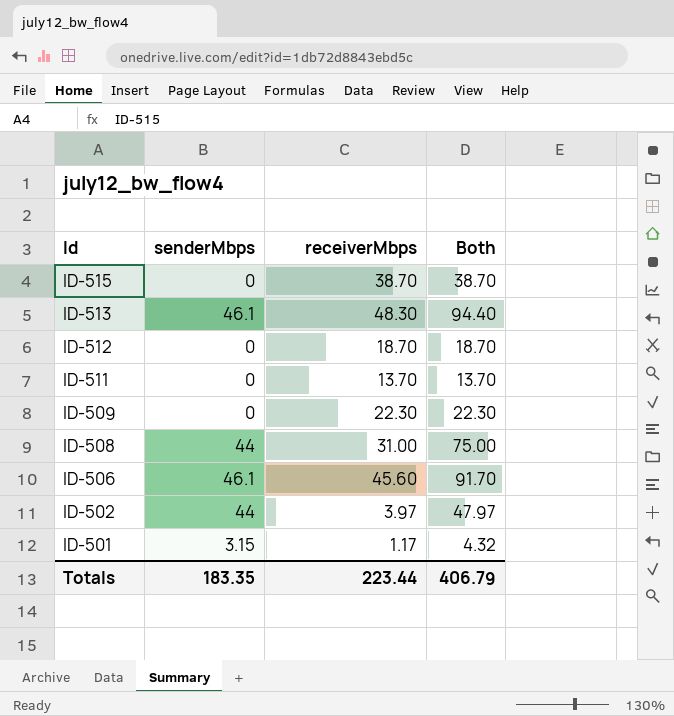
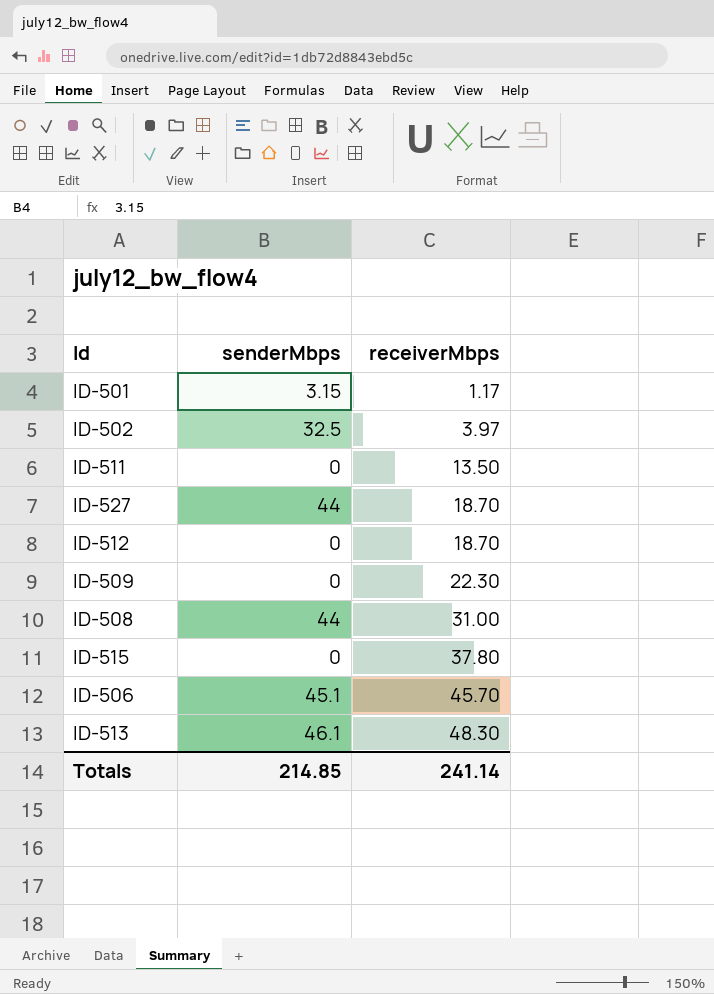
row order: Id descending -> receiverMbps ascending
column Both | formula: [senderMbps] + [receiverMbps] -> none
ID-502 | senderMbps: 44 -> 32.5
ID-511 | receiverMbps: 13.70 -> 13.50
row ID-527: none -> 44 | 18.70
ID-515 | receiverMbps: 38.70 -> 37.80
ID-506 | senderMbps: 46.1 -> 45.1
ID-506 | receiverMbps: 45.60 -> 45.70
Totals | senderMbps: 183.35 -> 214.85
Totals | receiverMbps: 223.44 -> 241.14

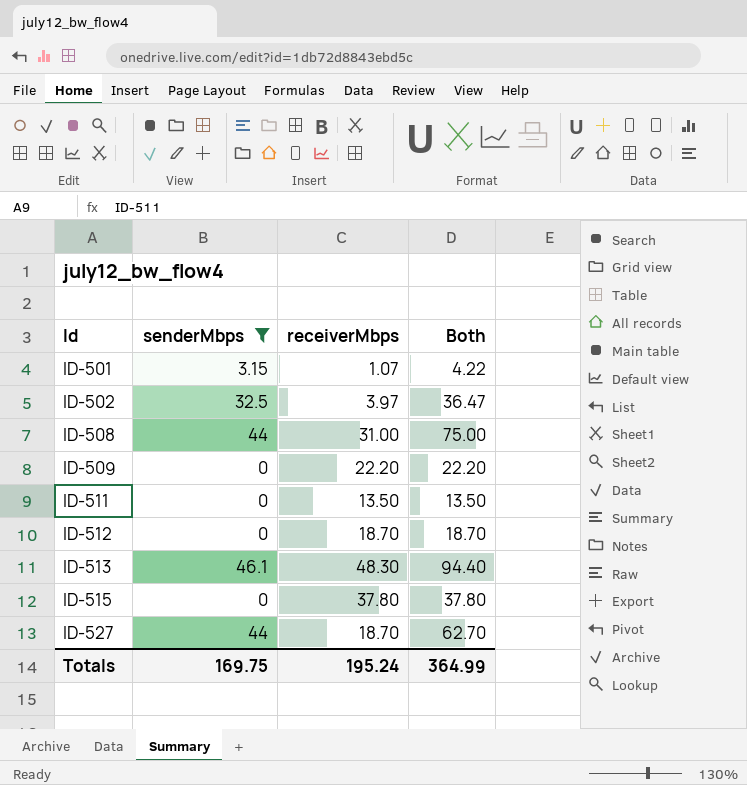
filter: none -> senderMbps != 45.1
row order: receiverMbps ascending -> Id ascending
column Both | formula: none -> [senderMbps] + [receiverMbps]
ID-501 | receiverMbps: 1.17 -> 1.07
ID-509 | receiverMbps: 22.30 -> 22.20
Totals | senderMbps: 214.85 -> 169.75
Totals | receiverMbps: 241.14 -> 195.24

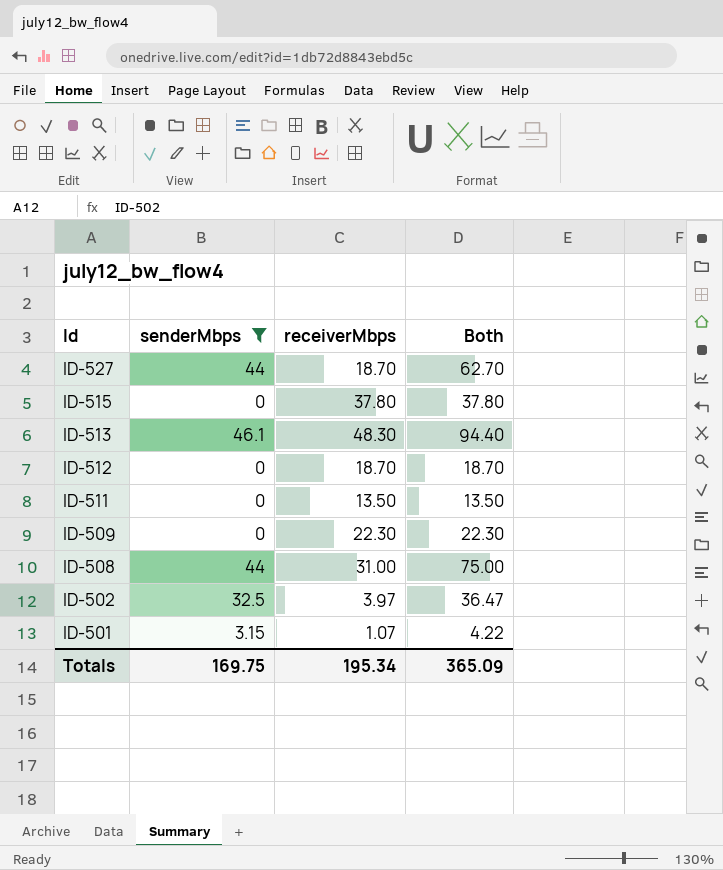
row order: Id ascending -> Id descending
ID-509 | receiverMbps: 22.20 -> 22.30
ID-509 | Both: 22.20 -> 22.30
Totals | receiverMbps: 195.24 -> 195.34
Totals | Both: 364.99 -> 365.09

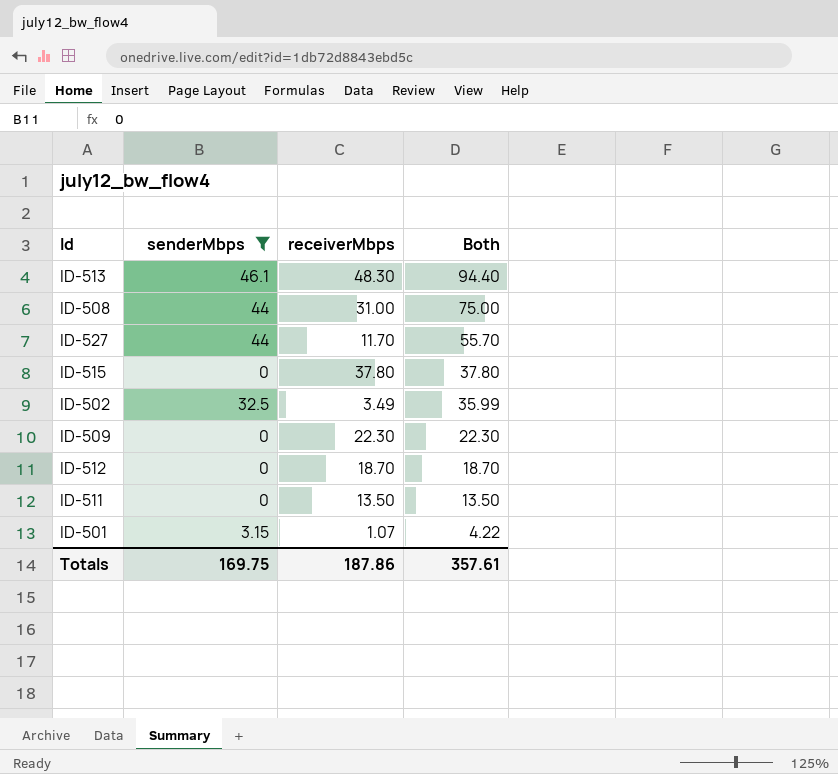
row order: Id descending -> Both descending
ID-527 | receiverMbps: 18.70 -> 11.70
ID-527 | Both: 62.70 -> 55.70
ID-502 | receiverMbps: 3.97 -> 3.49
ID-502 | Both: 36.47 -> 35.99
Totals | receiverMbps: 195.34 -> 187.86
Totals | Both: 365.09 -> 357.61

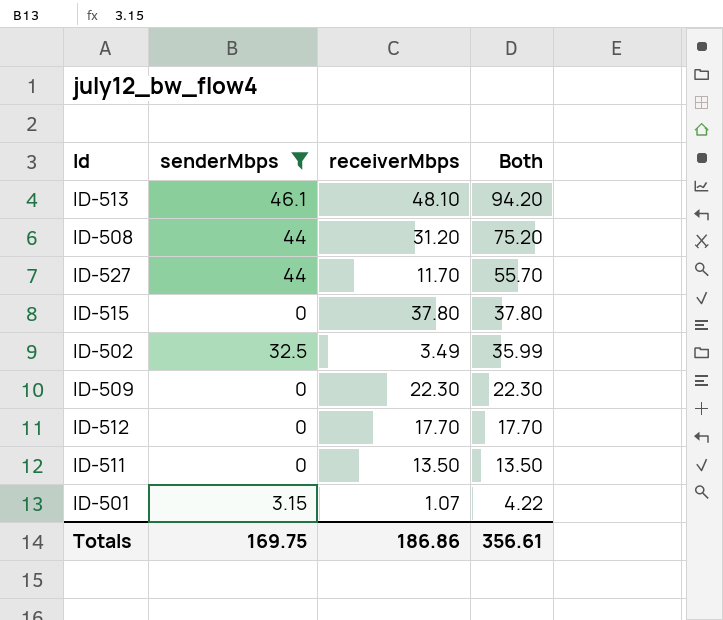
ID-513 | receiverMbps: 48.30 -> 48.10
ID-513 | Both: 94.40 -> 94.20
ID-508 | receiverMbps: 31.00 -> 31.20
ID-508 | Both: 75.00 -> 75.20
ID-512 | receiverMbps: 18.70 -> 17.70
ID-512 | Both: 18.70 -> 17.70
Totals | receiverMbps: 187.86 -> 186.86
Totals | Both: 357.61 -> 356.61

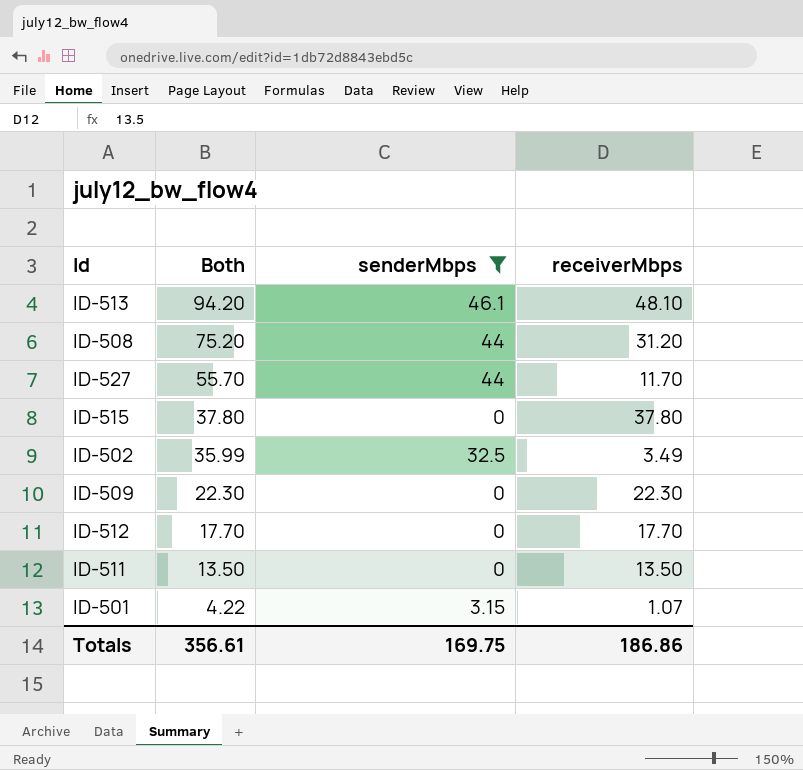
column Both | position: 4 -> 2

